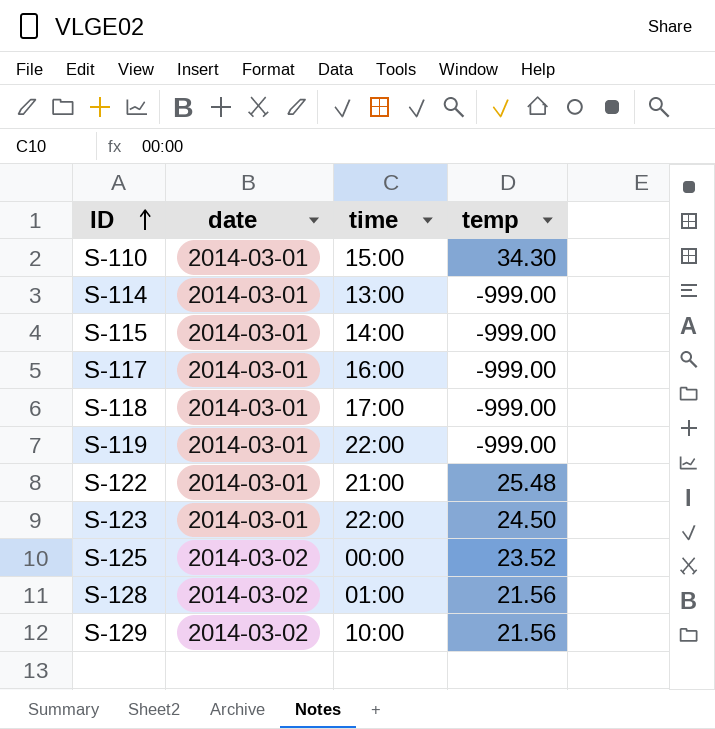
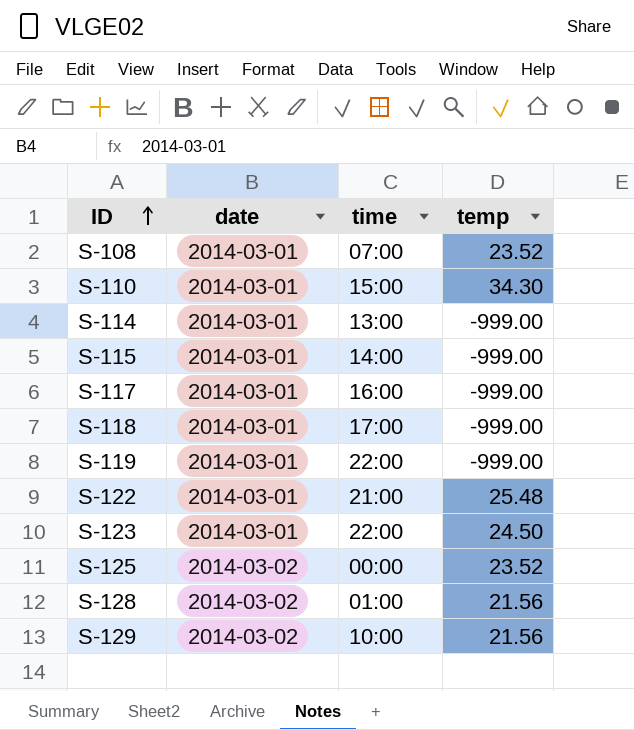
row S-108: none -> 2014-03-01 | 07:00 | 23.52

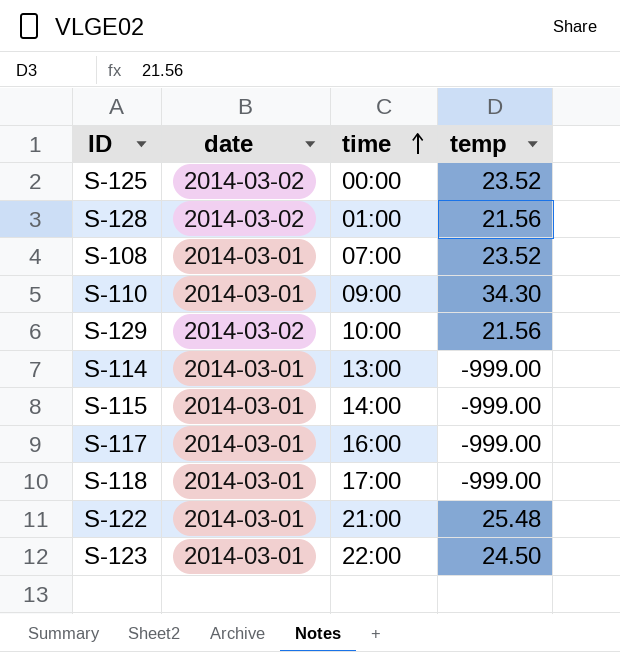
row order: ID ascending -> time ascending
row S-119: 2014-03-01 | 22:00 | -999.00 -> none
S-110 | time: 15:00 -> 09:00

